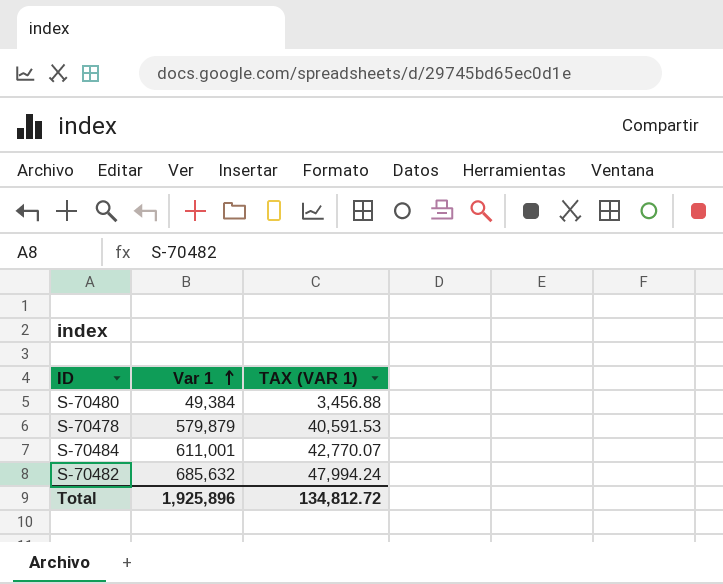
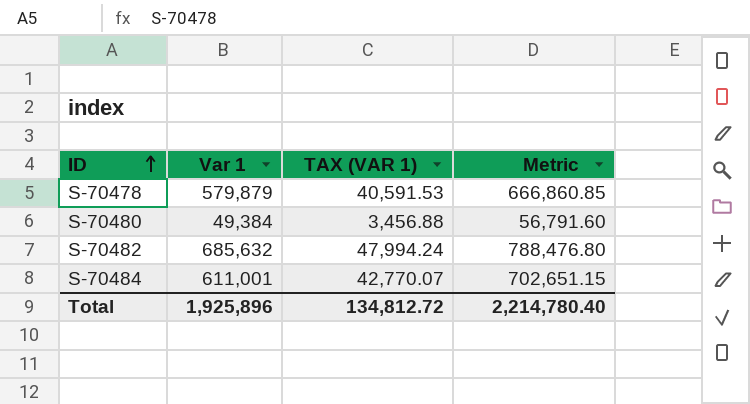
row order: Var 1 ascending -> ID ascending
column Metric | formula: none -> [Var 1] * 1.15

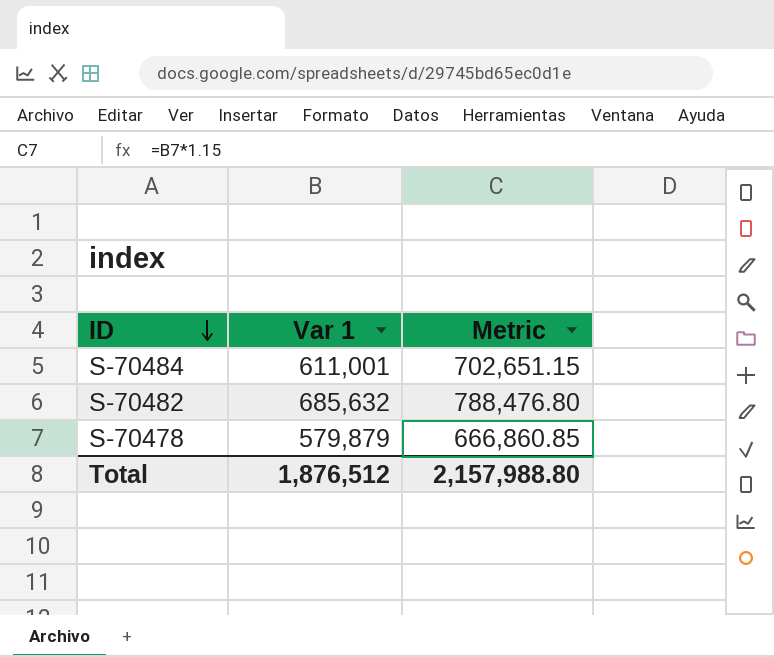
row order: ID ascending -> ID descending
column TAX (VAR 1) | formula: [Var 1] * 0.07 -> none
row S-70480: 49,384 | 3,456.88 | 56,791.60 -> none
Total | Var 1: 1,925,896 -> 1,876,512
Total | Metric: 2,214,780.40 -> 2,157,988.80

